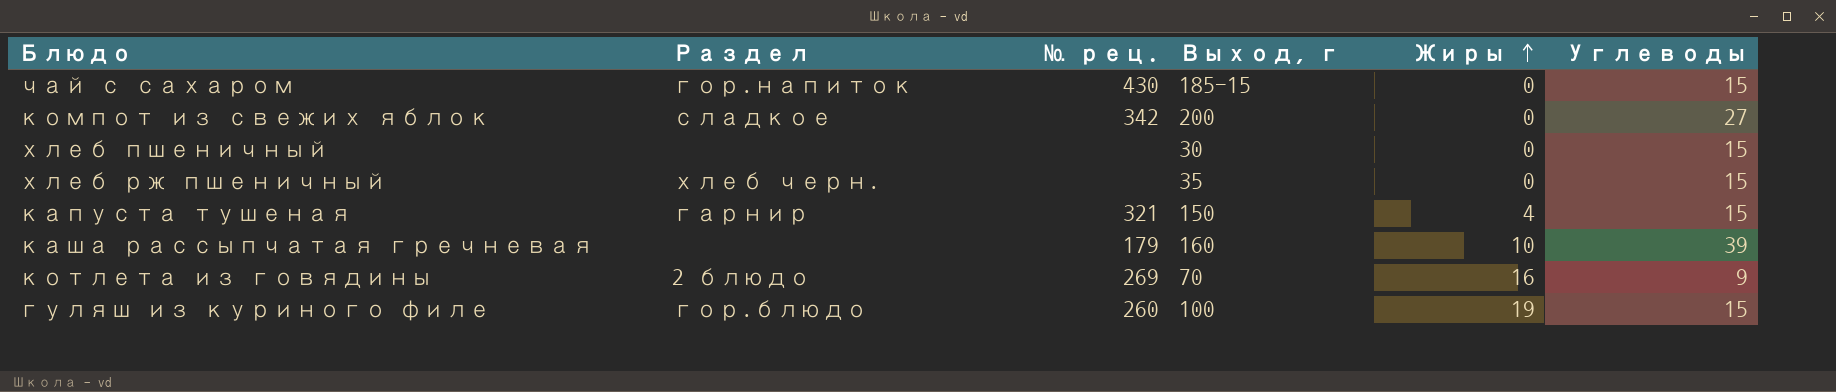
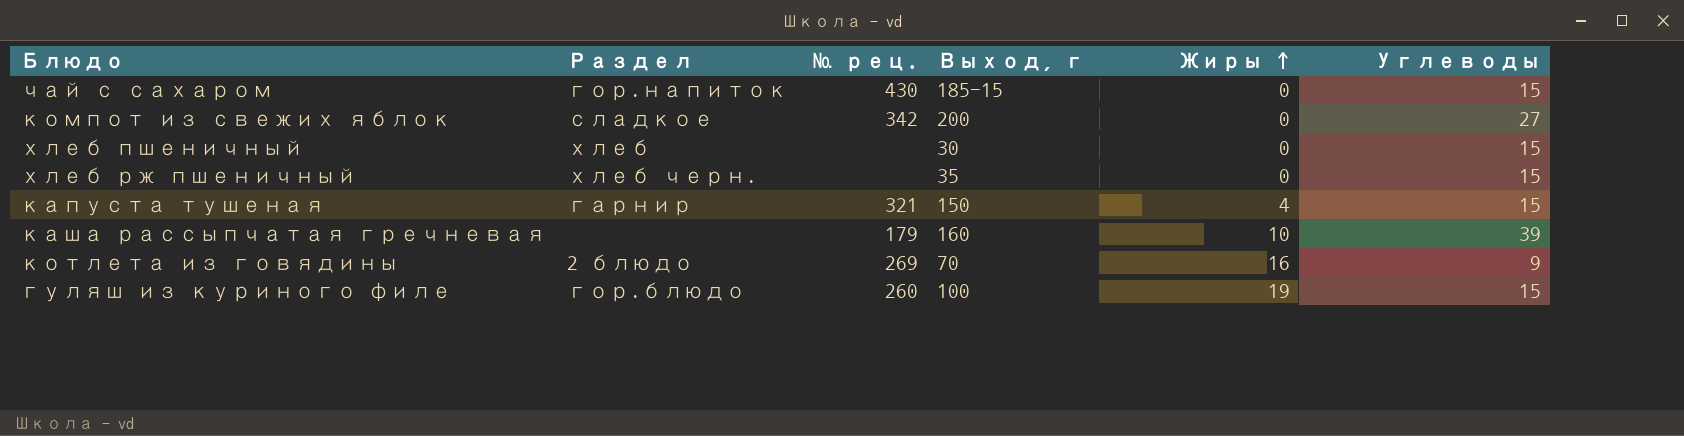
хлеб пшеничный | Раздел: none -> хлеб

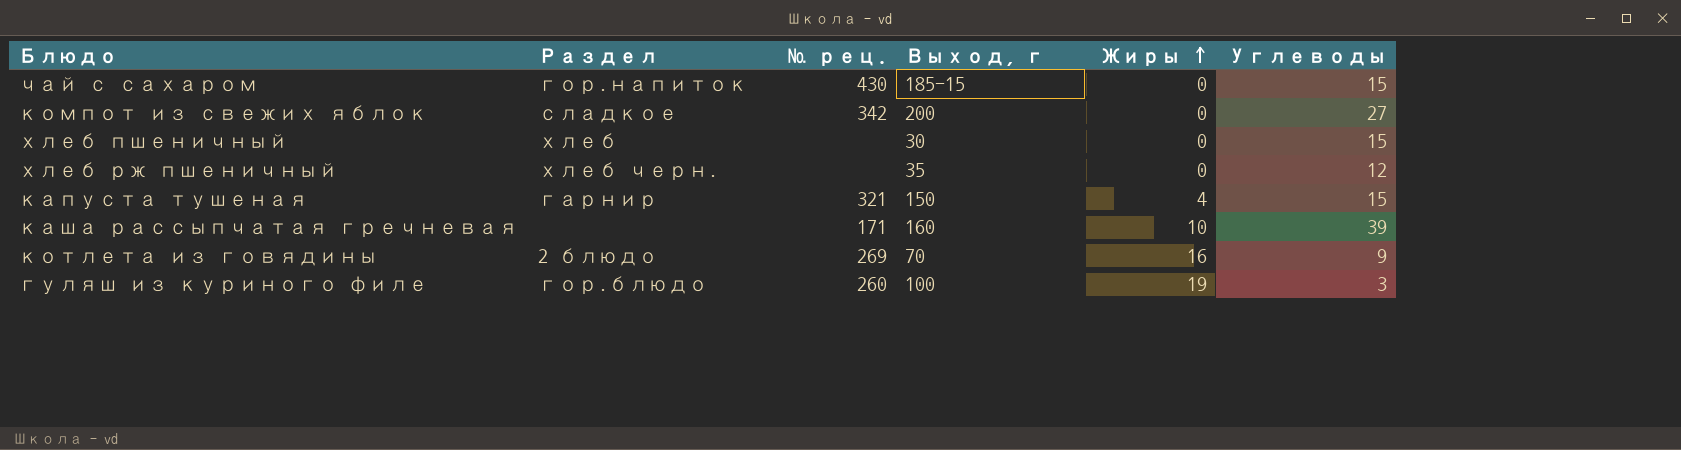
хлеб рж пшеничный | Углеводы: 15 -> 12
каша рассыпчатая гречневая | № рец.: 179 -> 171
гуляш из куриного филе | Углеводы: 15 -> 3

